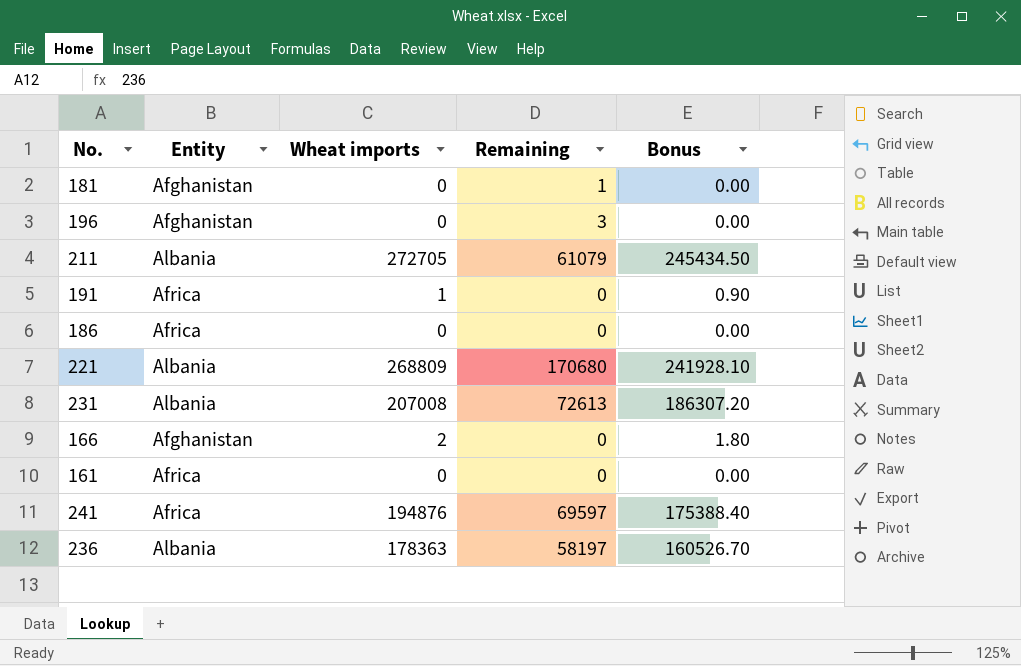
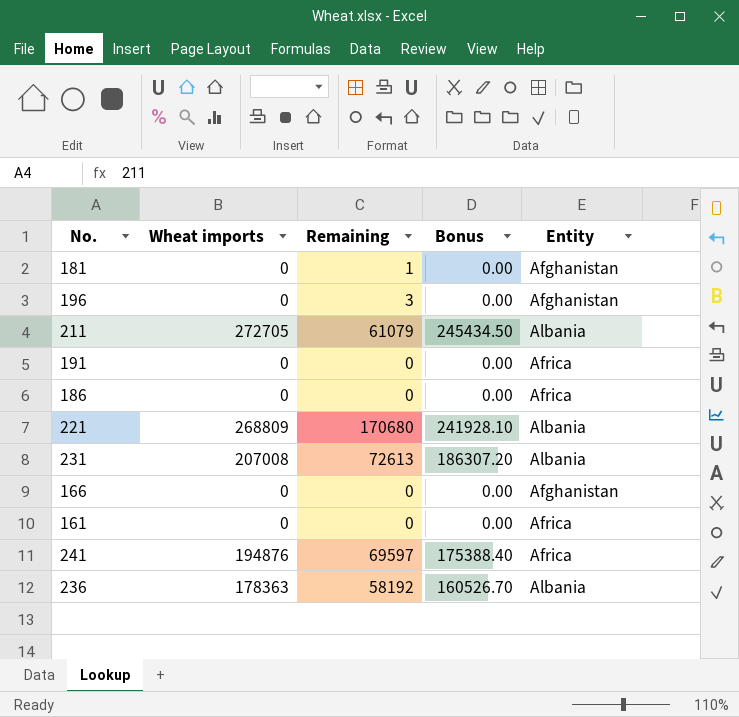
column Entity | position: 2 -> 5
191 | Wheat imports: 1 -> 0
191 | Bonus: 0.90 -> 0.00
166 | Wheat imports: 2 -> 0
166 | Bonus: 1.80 -> 0.00
236 | Remaining: 58197 -> 58192

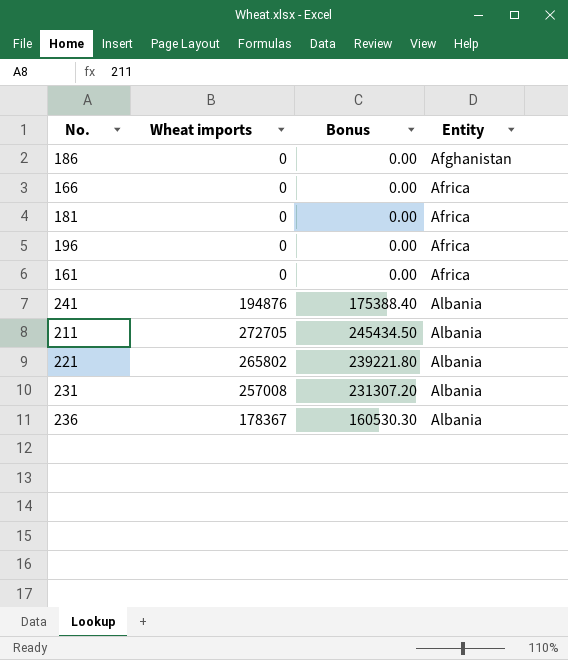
row order: none -> Entity ascending
column Remaining | position: 3 -> none
row 191: 0 | 0 | 0.00 | Africa -> none
186 | Entity: Africa -> Afghanistan
166 | Entity: Afghanistan -> Africa
181 | Entity: Afghanistan -> Africa
196 | Entity: Afghanistan -> Africa
241 | Entity: Africa -> Albania
221 | Wheat imports: 268809 -> 265802
221 | Bonus: 241928.10 -> 239221.80
231 | Wheat imports: 207008 -> 257008
231 | Bonus: 186307.20 -> 231307.20
236 | Wheat imports: 178363 -> 178367
236 | Bonus: 160526.70 -> 160530.30

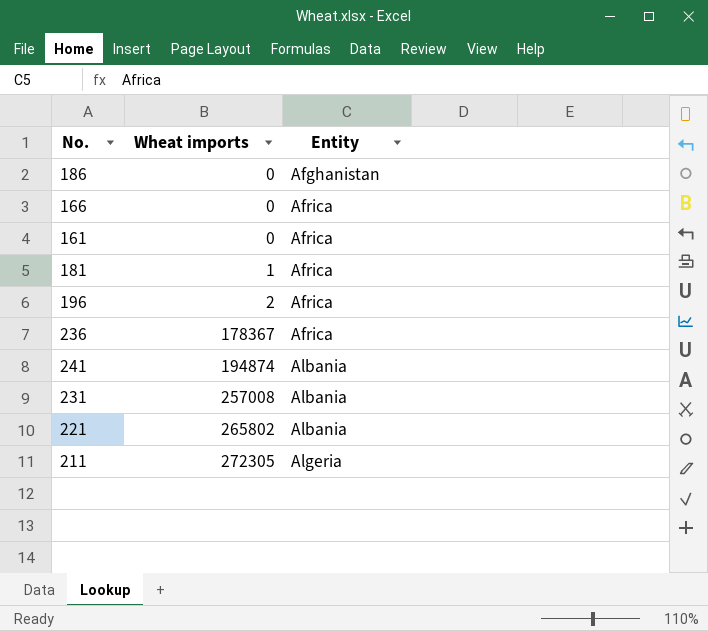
row order: Entity ascending -> Wheat imports ascending
column Bonus | formula: [Wheat imports] * 0.9 -> none
181 | Wheat imports: 0 -> 1
196 | Wheat imports: 0 -> 2
236 | Entity: Albania -> Africa
241 | Wheat imports: 194876 -> 194874
211 | Wheat imports: 272705 -> 272305
211 | Entity: Albania -> Algeria

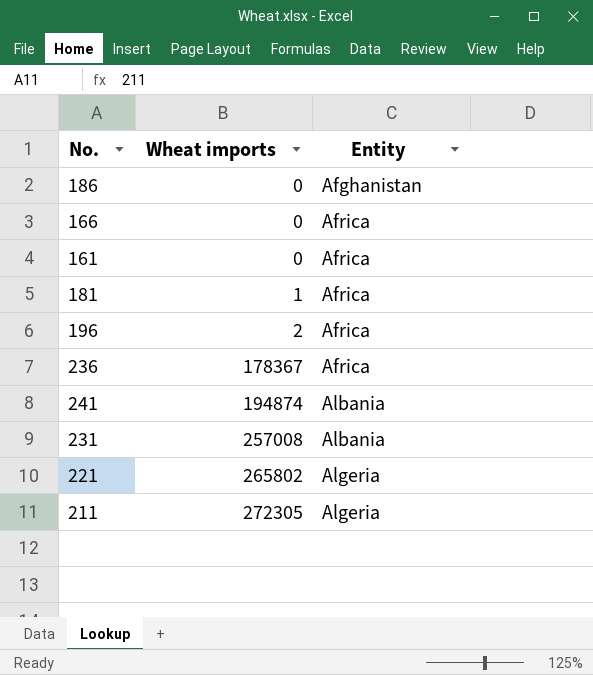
221 | Entity: Albania -> Algeria

